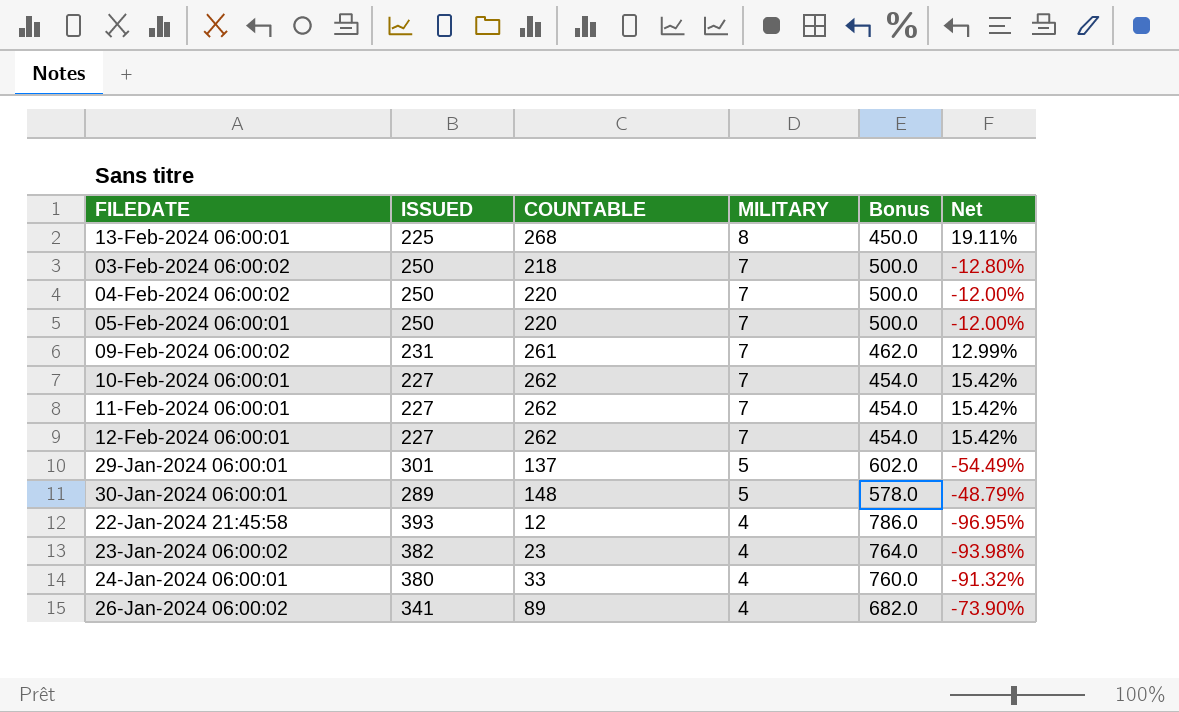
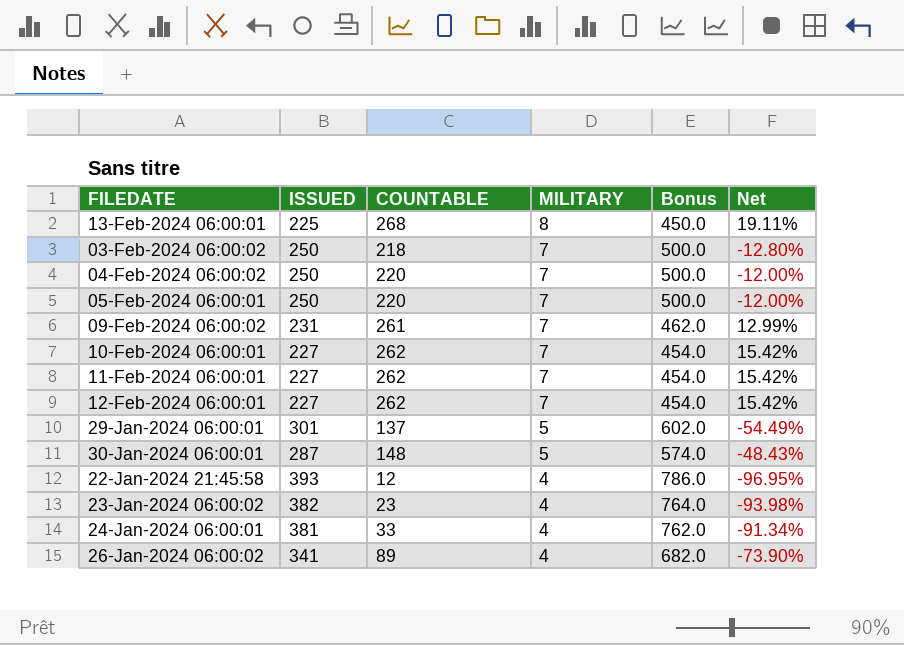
30-Jan-2024 06:00:01 | ISSUED: 289 -> 287
30-Jan-2024 06:00:01 | Bonus: 578.0 -> 574.0
30-Jan-2024 06:00:01 | Net: -48.79% -> -48.43%
24-Jan-2024 06:00:01 | ISSUED: 380 -> 381
24-Jan-2024 06:00:01 | Bonus: 760.0 -> 762.0
24-Jan-2024 06:00:01 | Net: -91.32% -> -91.34%

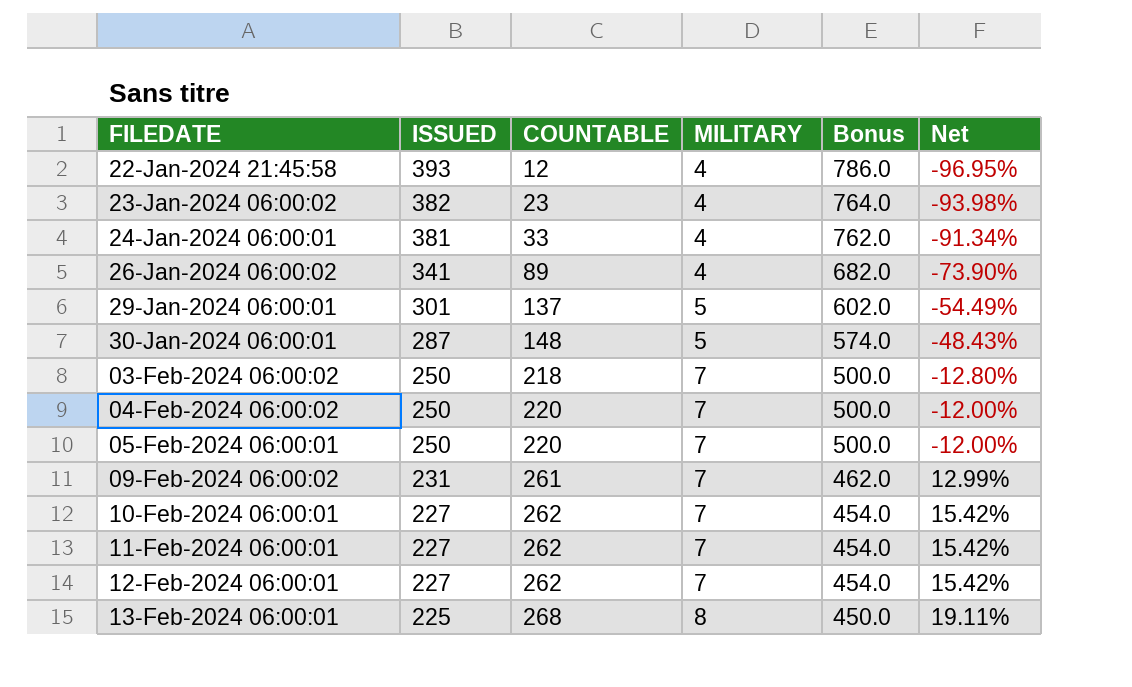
row order: MILITARY descending -> FILEDATE ascending

